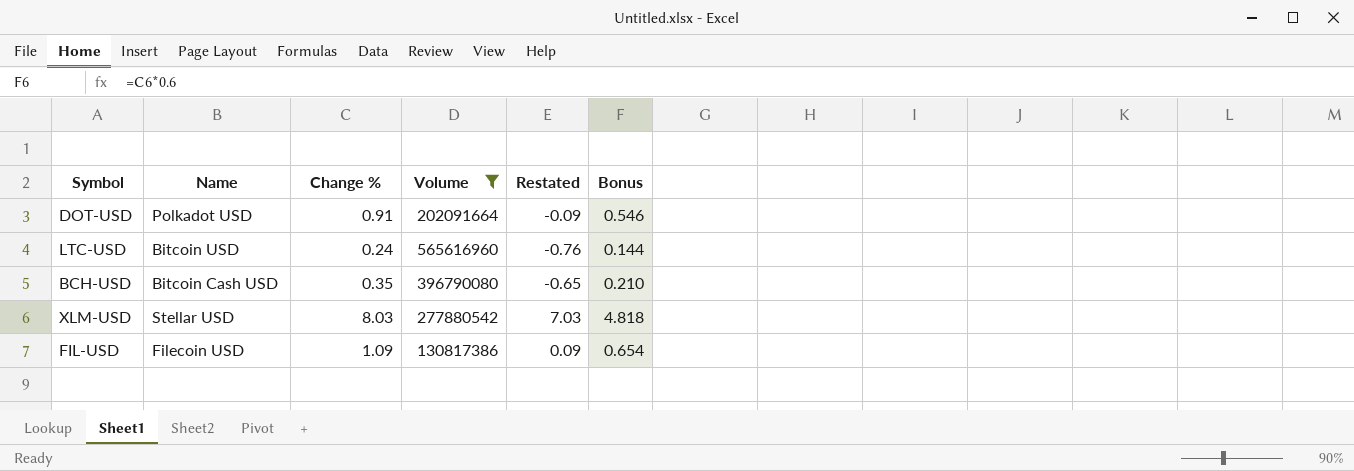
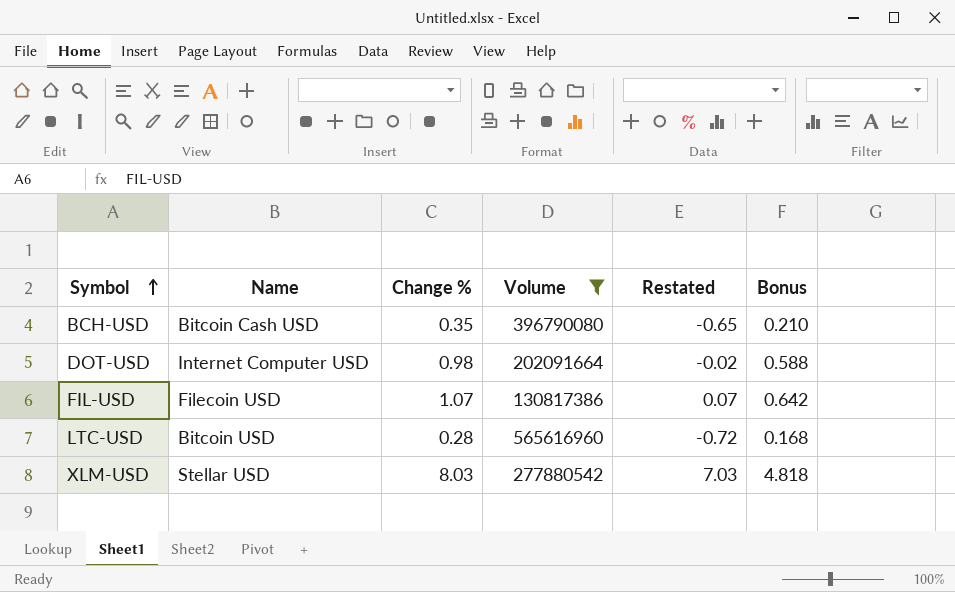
row order: none -> Symbol ascending
DOT-USD | Name: Polkadot USD -> Internet Computer USD
DOT-USD | Change %: 0.91 -> 0.98
DOT-USD | Restated: -0.09 -> -0.02
DOT-USD | Bonus: 0.546 -> 0.588
FIL-USD | Change %: 1.09 -> 1.07
FIL-USD | Restated: 0.09 -> 0.07
FIL-USD | Bonus: 0.654 -> 0.642
LTC-USD | Change %: 0.24 -> 0.28
LTC-USD | Restated: -0.76 -> -0.72
LTC-USD | Bonus: 0.144 -> 0.168

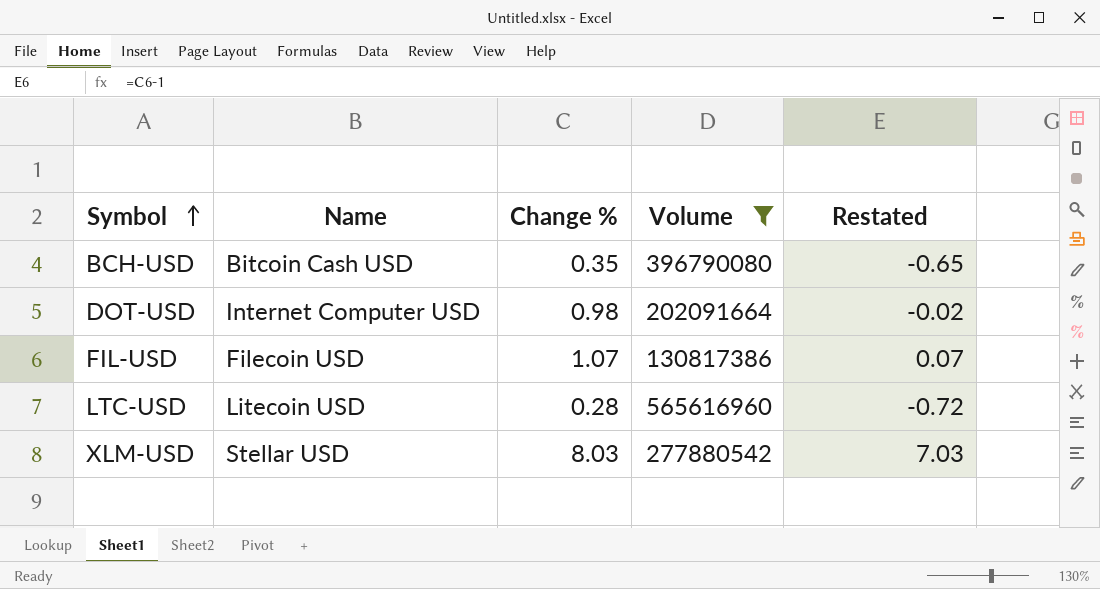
column Bonus | formula: [Change %] * 0.6 -> none
LTC-USD | Name: Bitcoin USD -> Litecoin USD

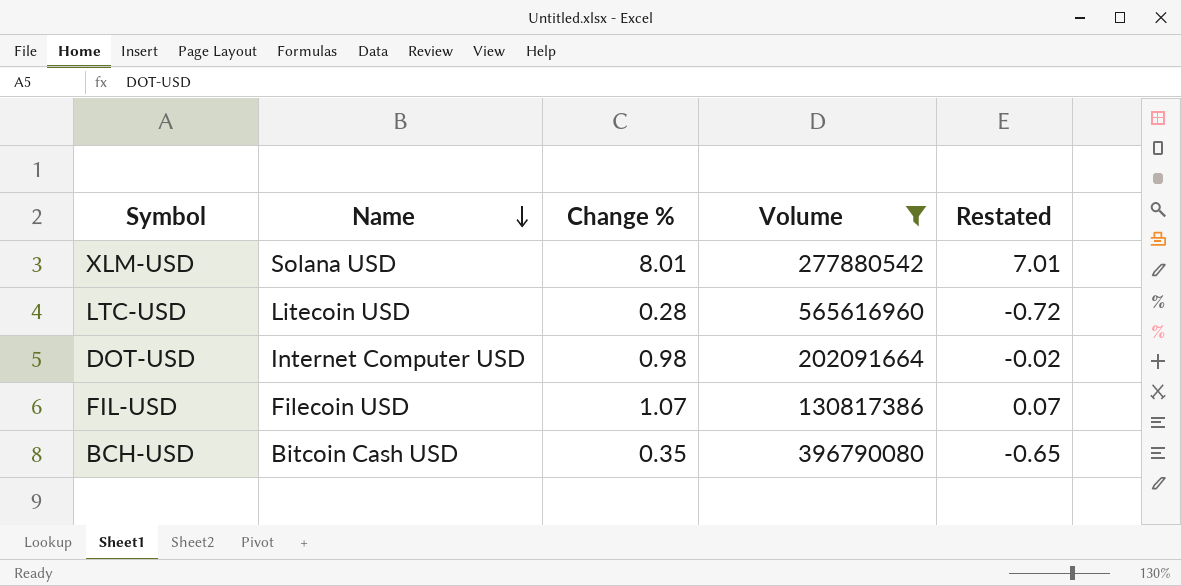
row order: Symbol ascending -> Name descending
XLM-USD | Name: Stellar USD -> Solana USD
XLM-USD | Change %: 8.03 -> 8.01
XLM-USD | Restated: 7.03 -> 7.01

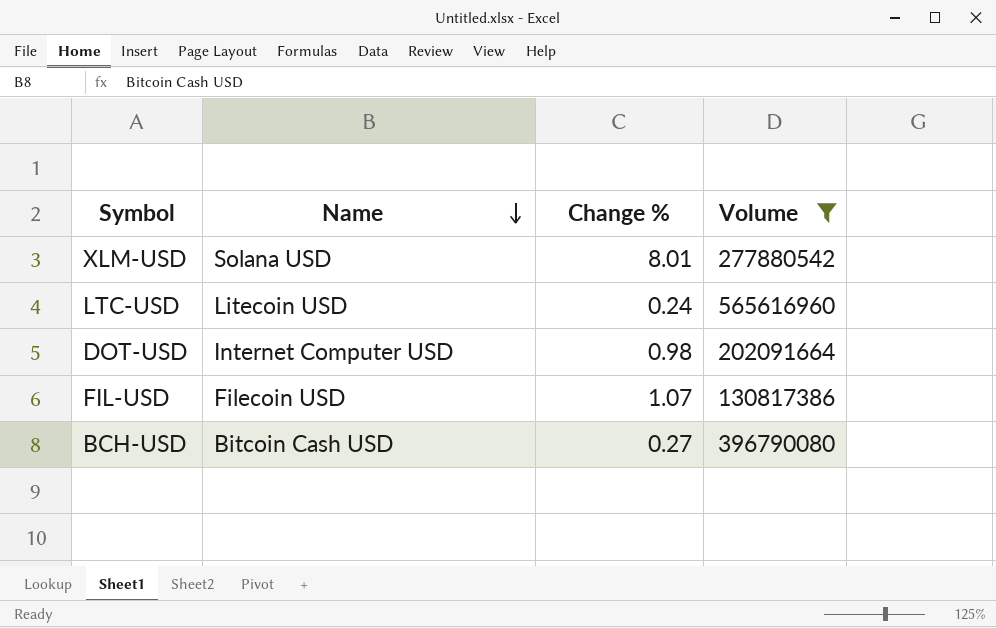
column Restated | formula: [Change %] - 1 -> none
LTC-USD | Change %: 0.28 -> 0.24
BCH-USD | Change %: 0.35 -> 0.27

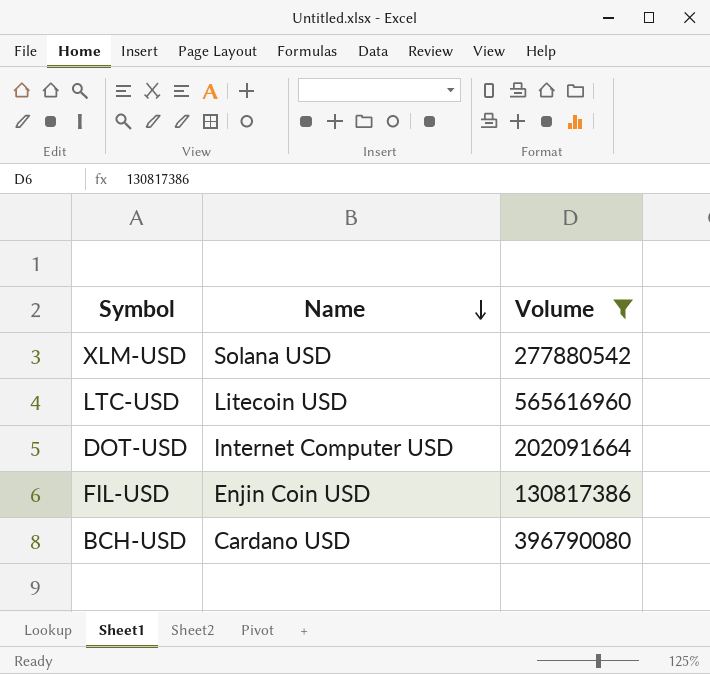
column Change % | position: 3 -> none
FIL-USD | Name: Filecoin USD -> Enjin Coin USD
BCH-USD | Name: Bitcoin Cash USD -> Cardano USD

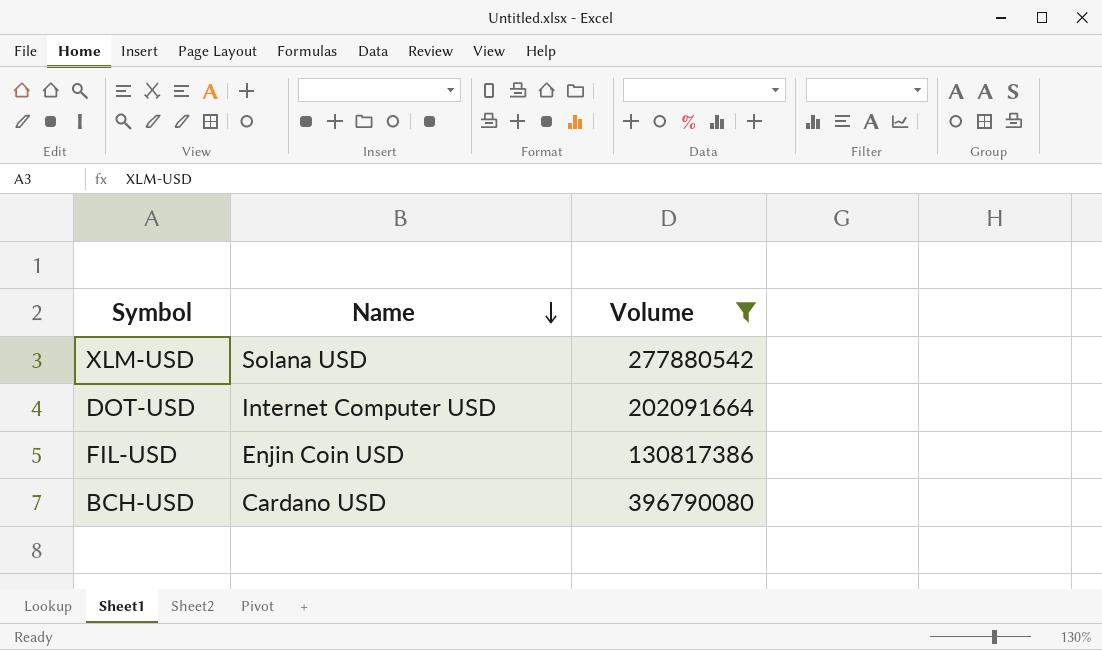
row LTC-USD: Litecoin USD | 565616960 -> none

